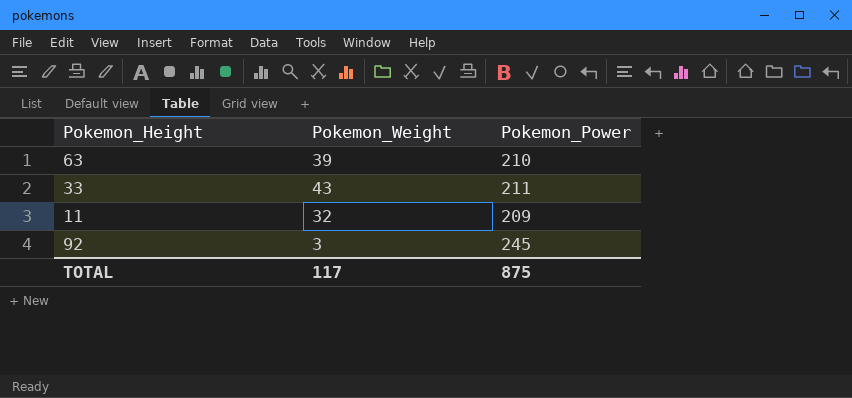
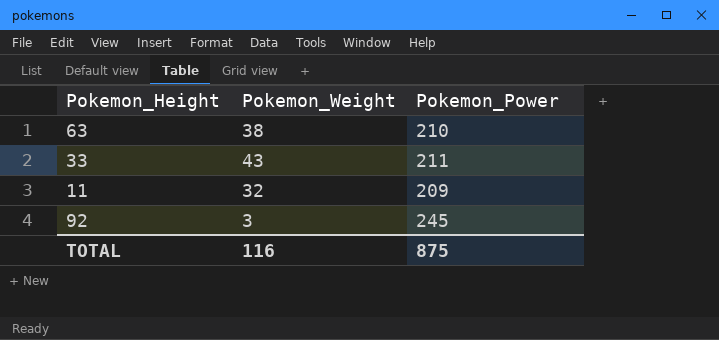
63 | Pokemon_Weight: 39 -> 38
TOTAL | Pokemon_Weight: 117 -> 116

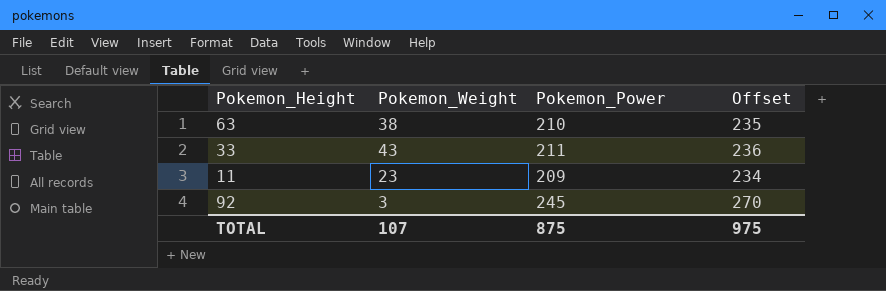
column Offset | formula: none -> [Pokemon_Power] + 25
11 | Pokemon_Weight: 32 -> 23
TOTAL | Pokemon_Weight: 116 -> 107

